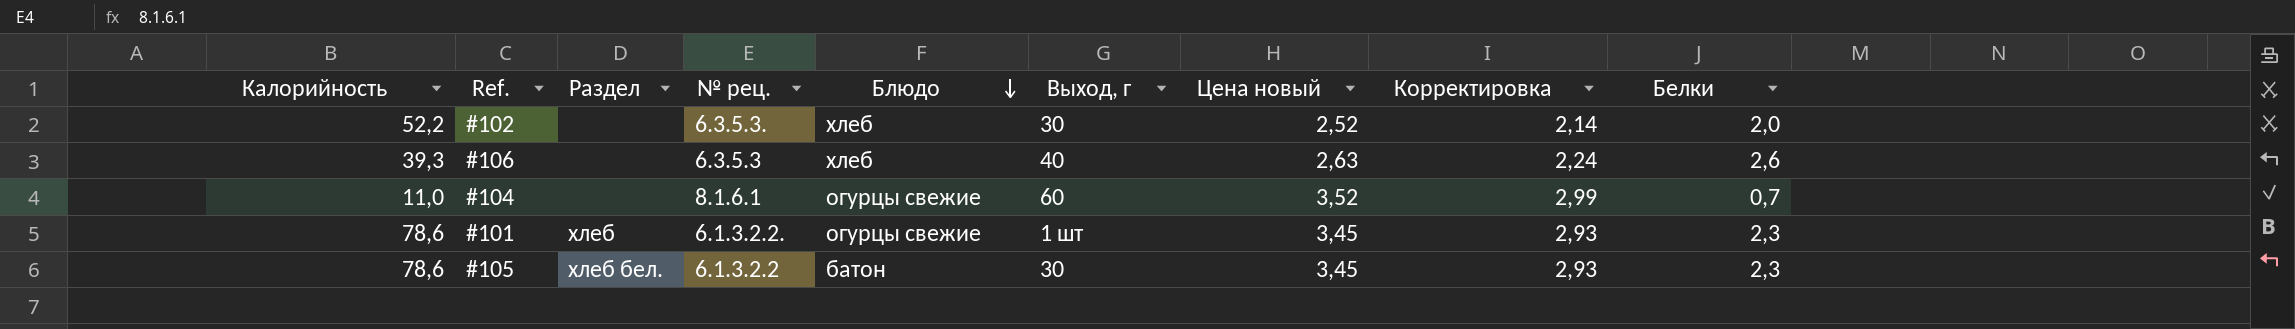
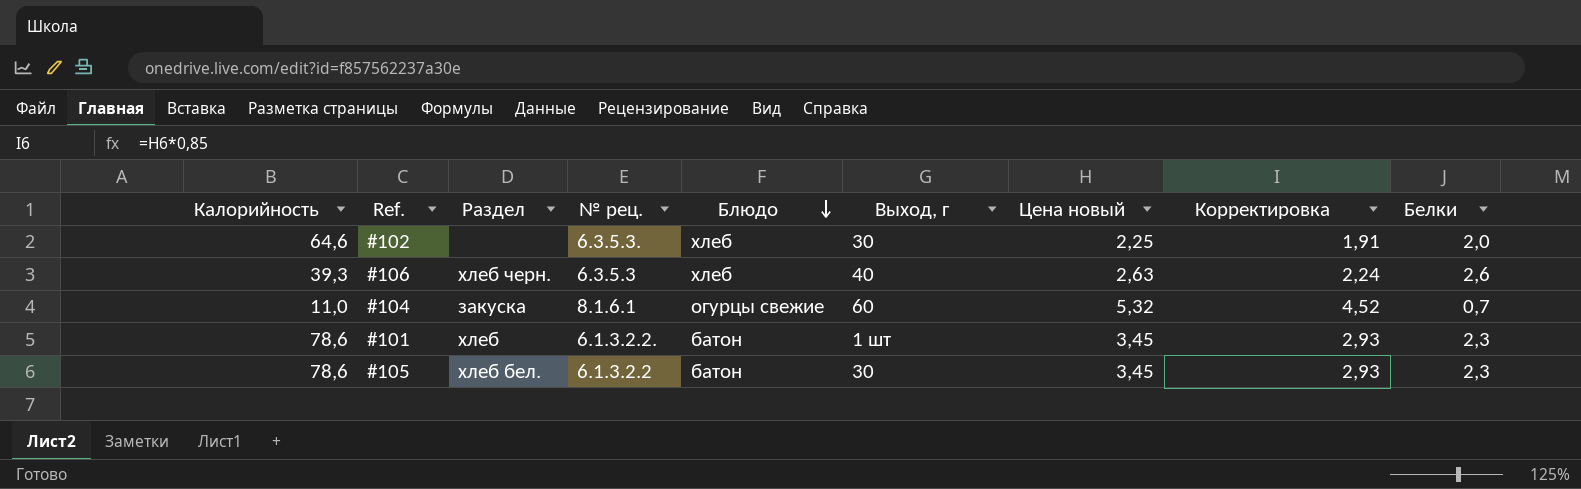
#102 | Калорийность: 52,2 -> 64,6
#102 | Цена новый: 2,52 -> 2,25
#102 | Корректировка: 2,14 -> 1,91
#106 | Раздел: none -> хлеб черн.
#104 | Раздел: none -> закуска
#104 | Цена новый: 3,52 -> 5,32
#104 | Корректировка: 2,99 -> 4,52
#101 | Блюдо: огурцы свежие -> батон

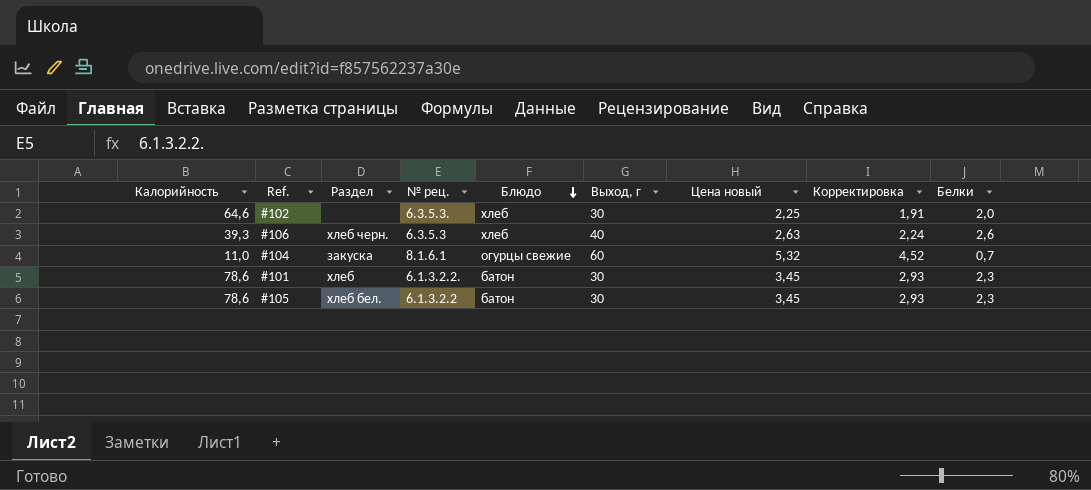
#101 | Выход, г: 1 шт -> 30

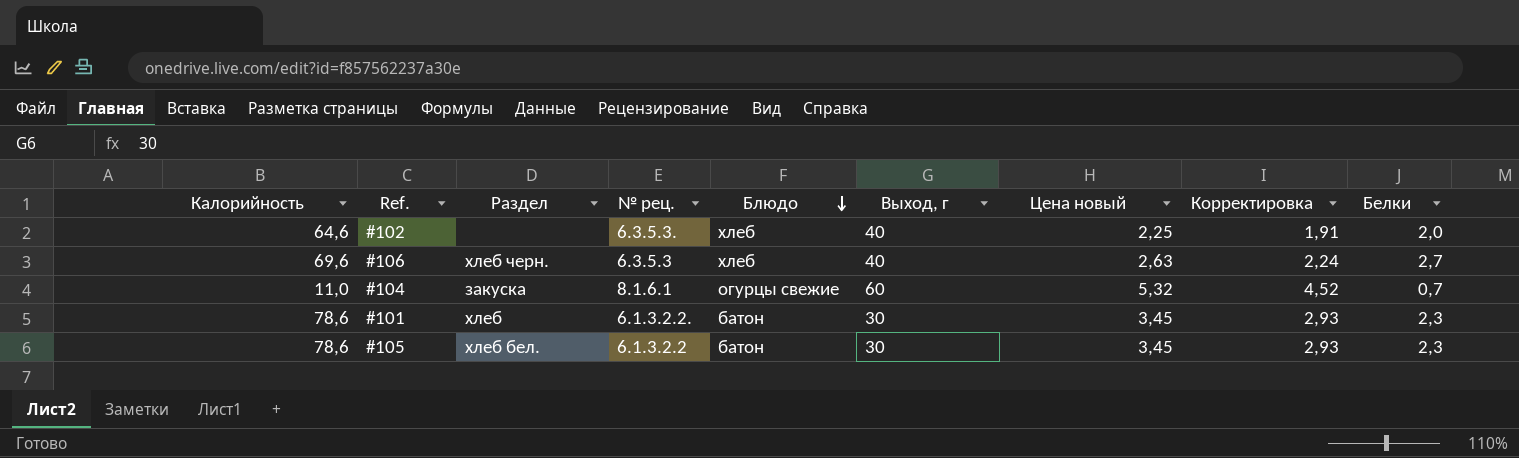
#102 | Выход, г: 30 -> 40
#106 | Калорийность: 39,3 -> 69,6
#106 | Белки: 2,6 -> 2,7

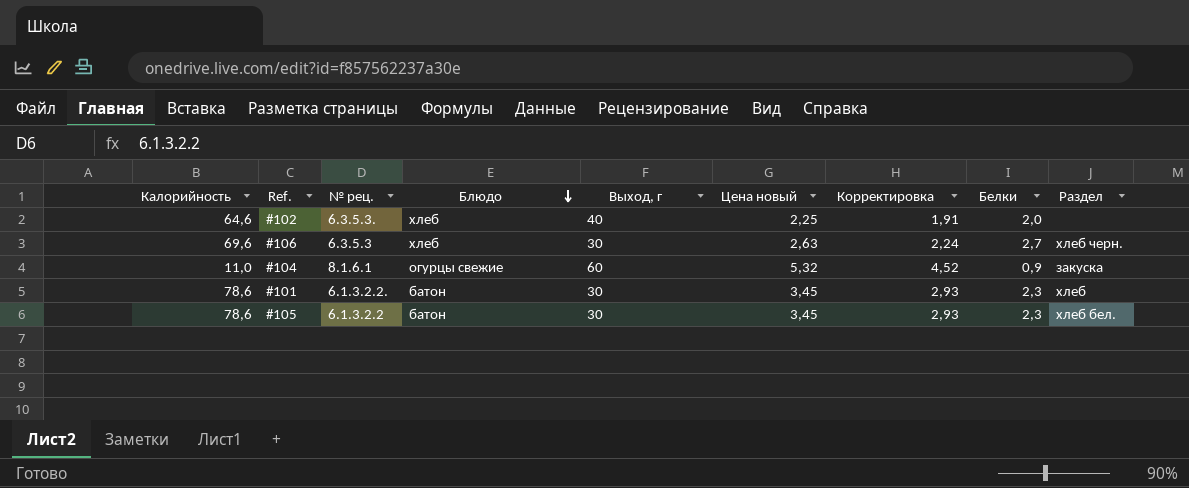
column Раздел | position: 3 -> 9
#106 | Выход, г: 40 -> 30
#104 | Белки: 0,7 -> 0,9

